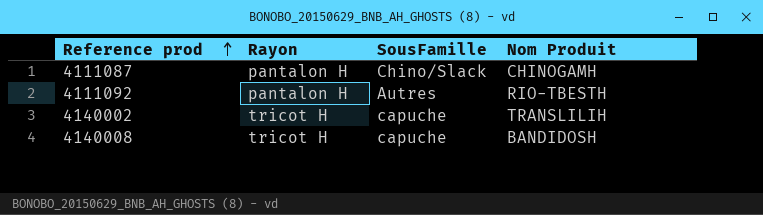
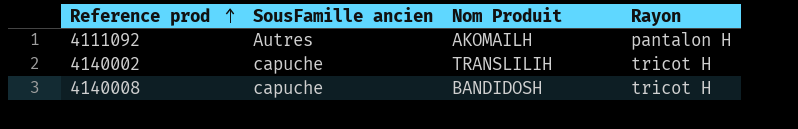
column name: SousFamille -> SousFamille ancien
column Rayon | position: 2 -> 4
row 4111087: pantalon H | Chino/Slack | CHINOGAMH -> none
4111092 | Nom Produit: RIO-TBESTH -> AKOMAILH

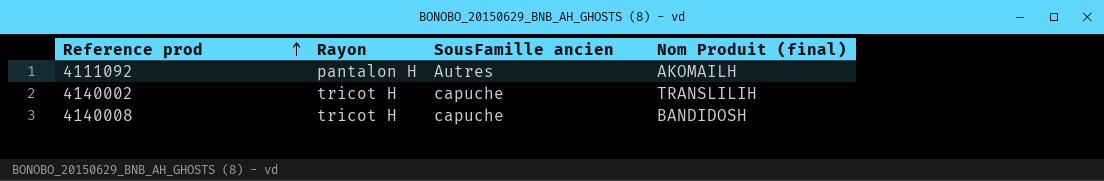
column Rayon | position: 4 -> 2
column name: Nom Produit -> Nom Produit (final)

